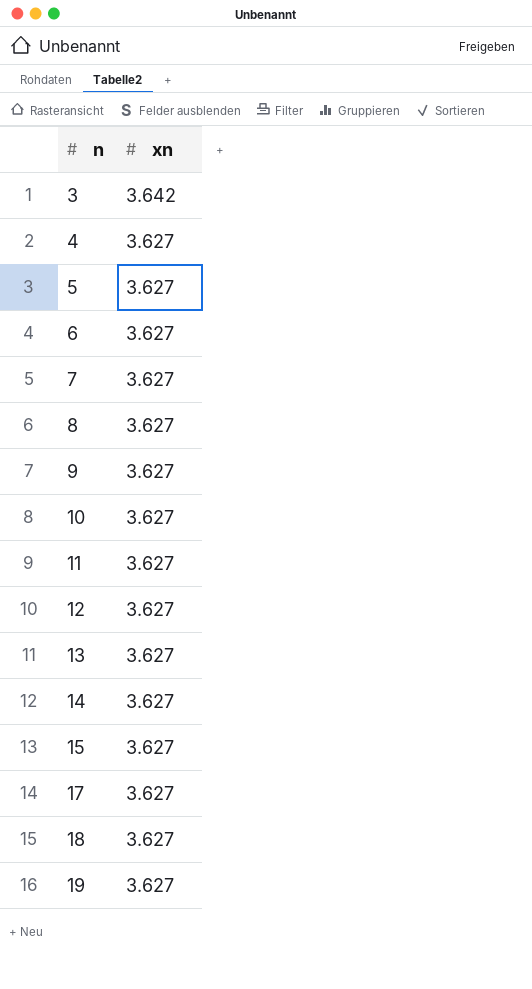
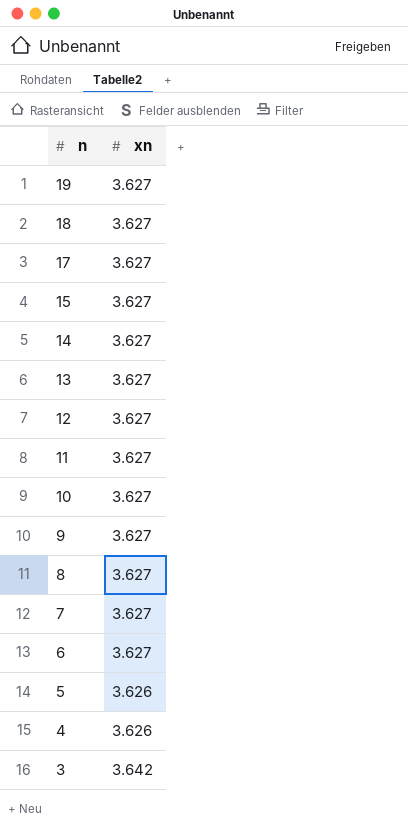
row order: n ascending -> n descending
5 | xn: 3.627 -> 3.626
4 | xn: 3.627 -> 3.626

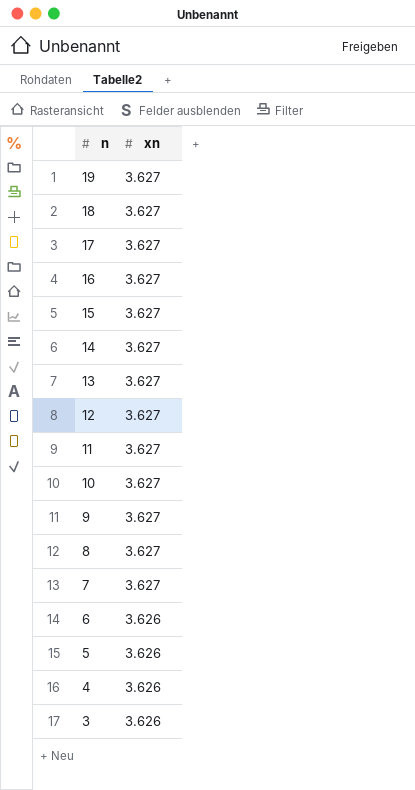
row 16: none -> 3.627
6 | xn: 3.627 -> 3.626
3 | xn: 3.642 -> 3.626

